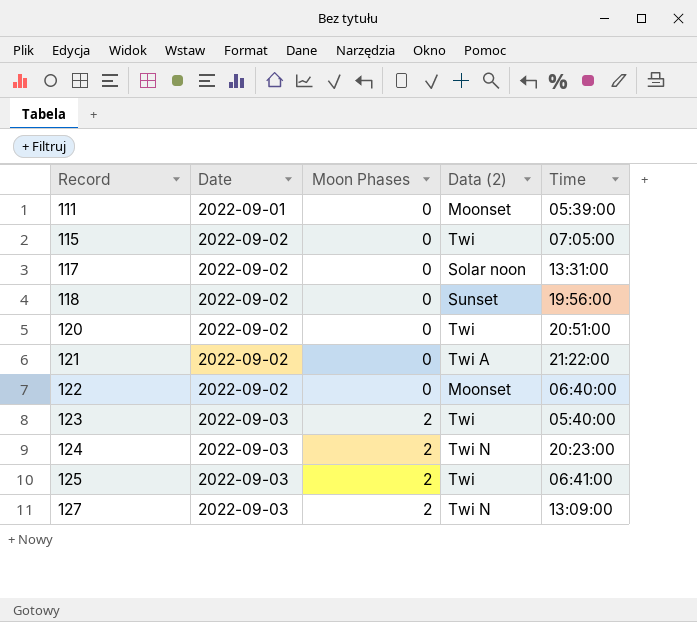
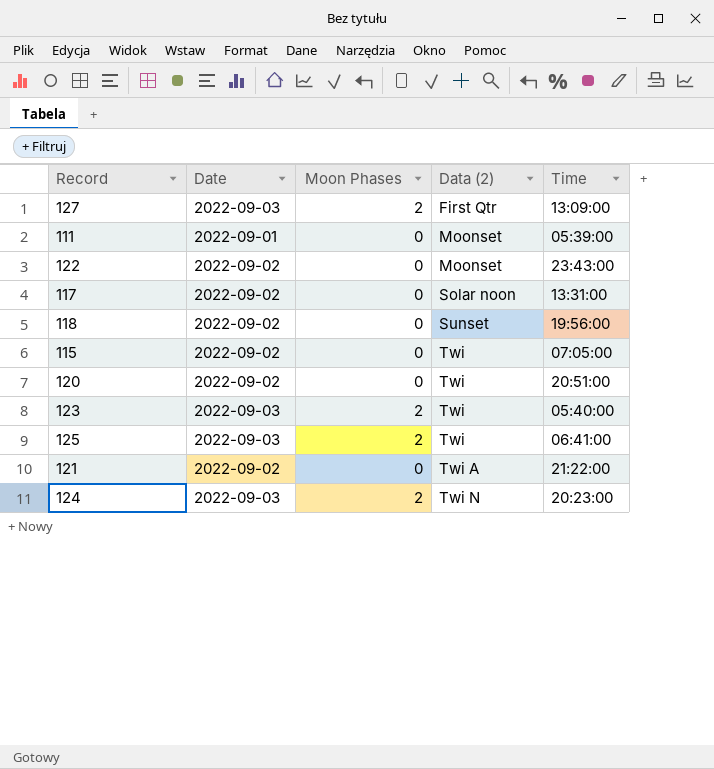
row order: Record ascending -> Data (2) ascending
127 | Data (2): Twi N -> First Qtr
122 | Time: 06:40:00 -> 23:43:00

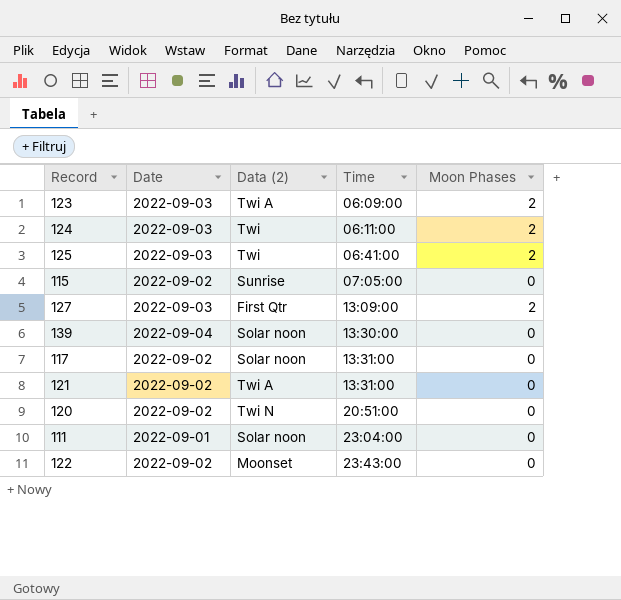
row order: Data (2) ascending -> Time ascending
column Moon Phases | position: 3 -> 5
row 118: 2022-09-02 | 0 | Sunset | 19:56:00 -> none
123 | Data (2): Twi -> Twi A
123 | Time: 05:40:00 -> 06:09:00
124 | Data (2): Twi N -> Twi
124 | Time: 20:23:00 -> 06:11:00
115 | Data (2): Twi -> Sunrise
row 139: none -> 2022-09-04 | Solar noon | 13:30:00 | 0
121 | Time: 21:22:00 -> 13:31:00
120 | Data (2): Twi -> Twi N
111 | Data (2): Moonset -> Solar noon
111 | Time: 05:39:00 -> 23:04:00

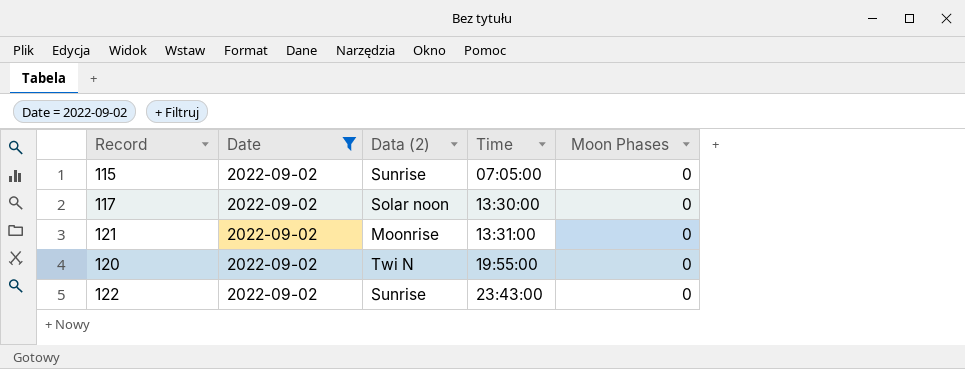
filter: none -> Date = 2022-09-02
117 | Time: 13:31:00 -> 13:30:00
121 | Data (2): Twi A -> Moonrise
120 | Time: 20:51:00 -> 19:55:00
122 | Data (2): Moonset -> Sunrise

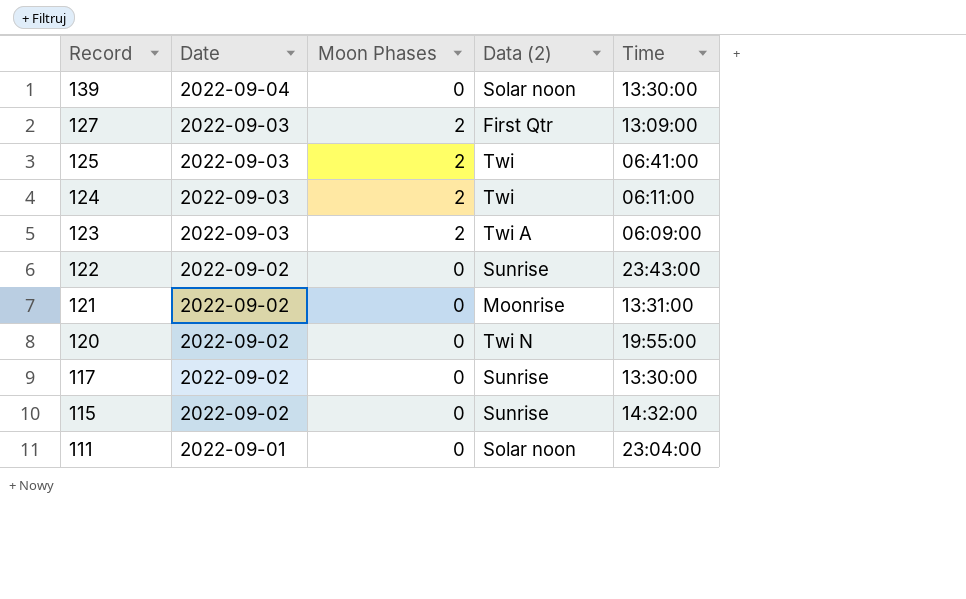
filter: Date = 2022-09-02 -> none
row order: Time ascending -> Record descending
column Moon Phases | position: 5 -> 3
117 | Data (2): Solar noon -> Sunrise
115 | Time: 07:05:00 -> 14:32:00

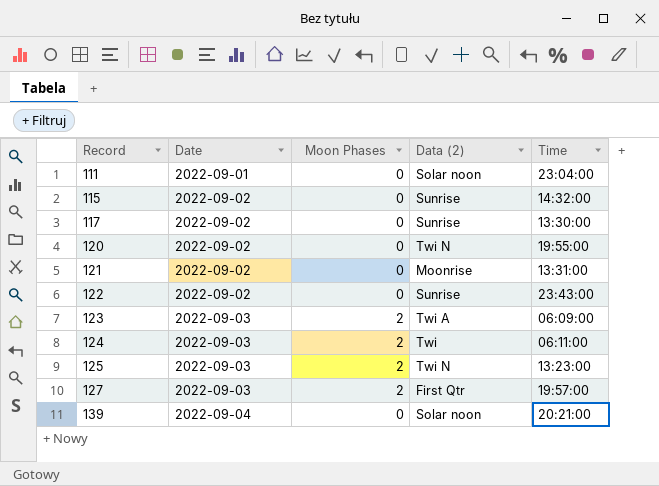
row order: Record descending -> Record ascending
125 | Data (2): Twi -> Twi N
125 | Time: 06:41:00 -> 13:23:00
127 | Time: 13:09:00 -> 19:57:00
139 | Time: 13:30:00 -> 20:21:00

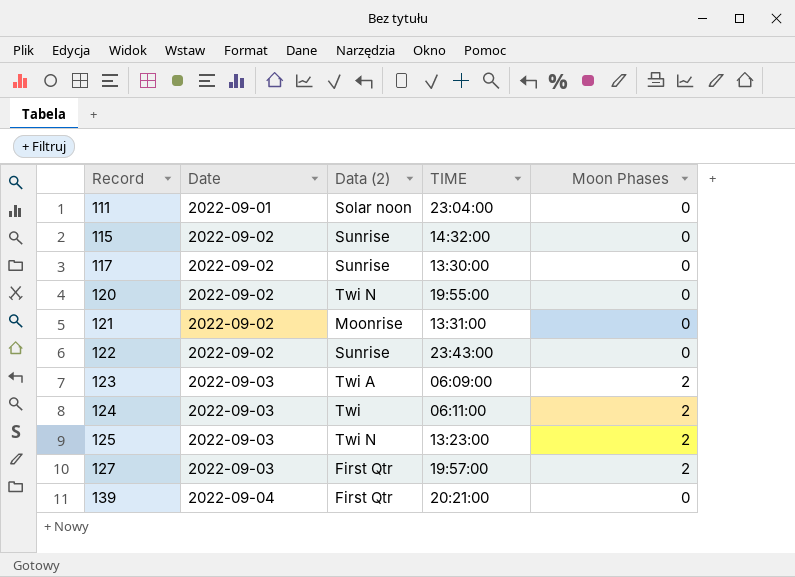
column name: Time -> TIME
column Moon Phases | position: 3 -> 5
139 | Data (2): Solar noon -> First Qtr

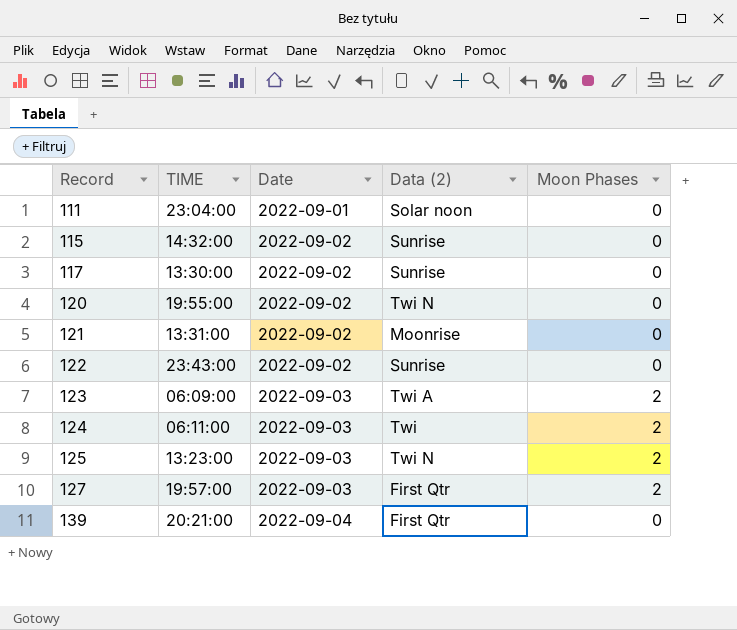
column TIME | position: 4 -> 2

